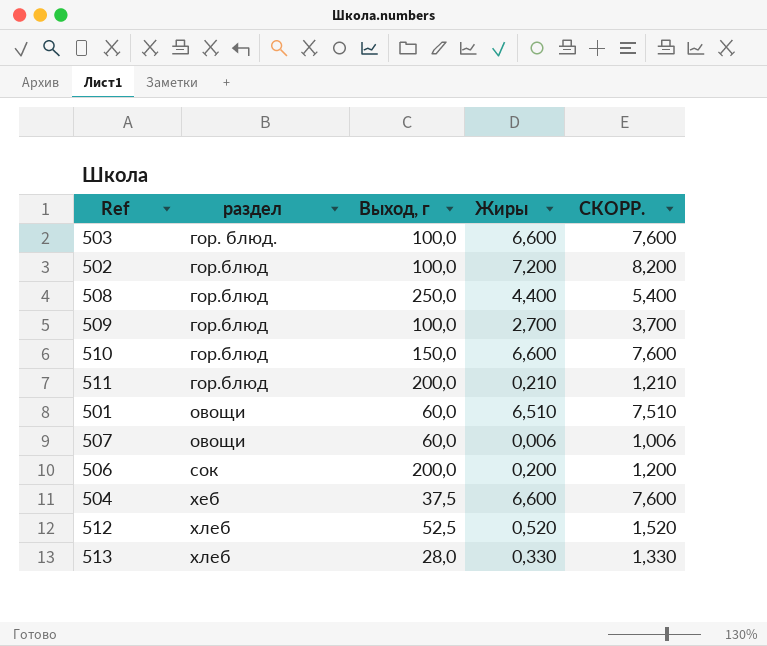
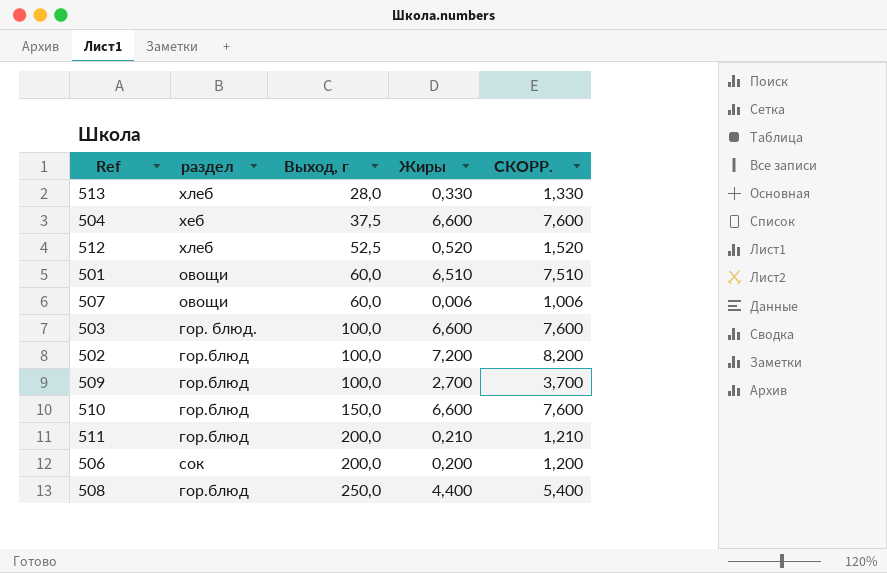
row order: раздел ascending -> Выход, г ascending

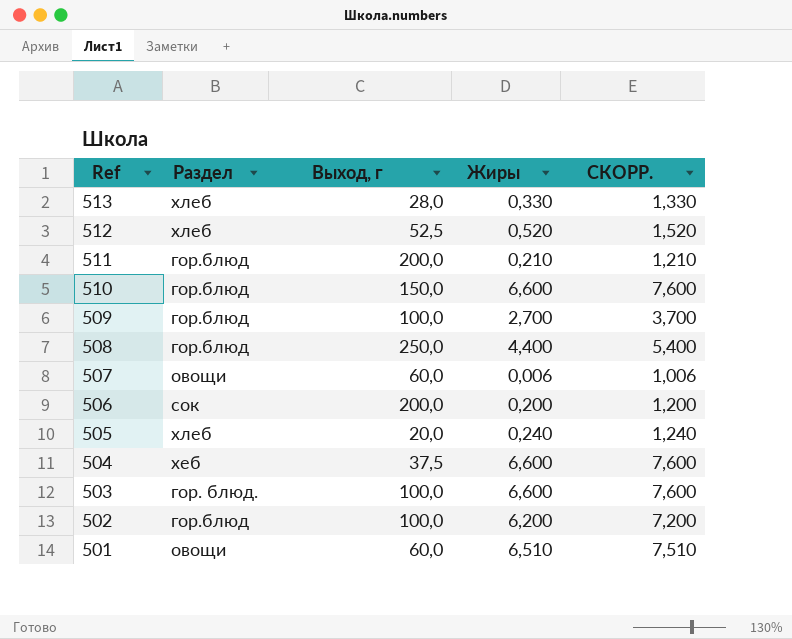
row order: Выход, г ascending -> Ref descending
column name: раздел -> Раздел
row 505: none -> хлеб | 20,0 | 0,240 | 1,240
502 | Жиры: 7,200 -> 6,200
502 | СКОРР.: 8,200 -> 7,200

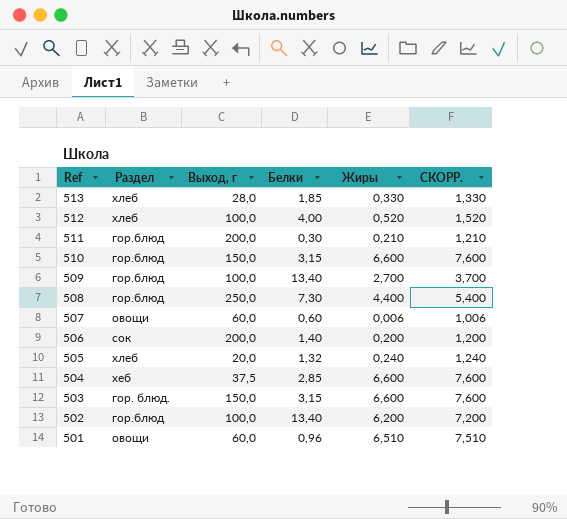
column Белки | position: none -> 4
512 | Выход, г: 52,5 -> 100,0
503 | Выход, г: 100,0 -> 150,0

